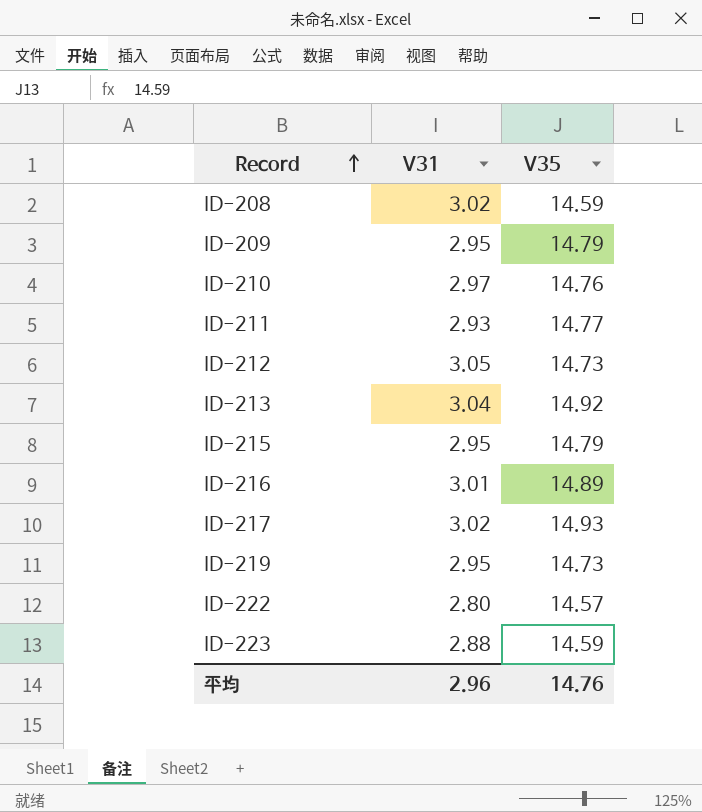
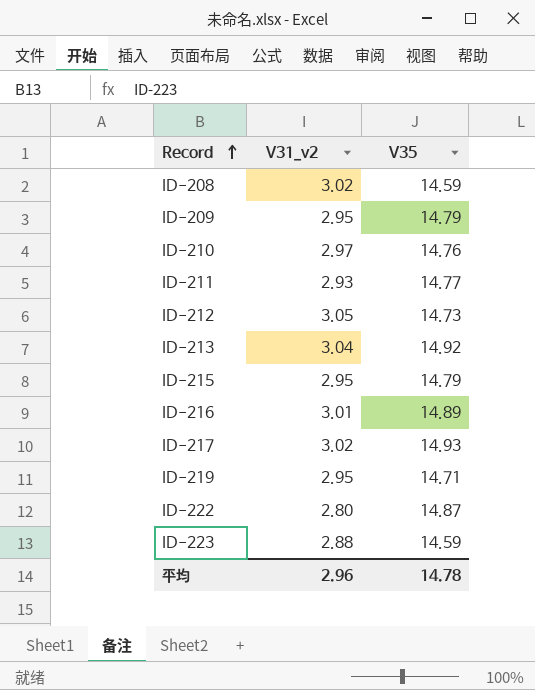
column name: V31 -> V31_v2
ID-219 | V35: 14.73 -> 14.71
ID-222 | V35: 14.57 -> 14.87
平均 | V35: 14.76 -> 14.78

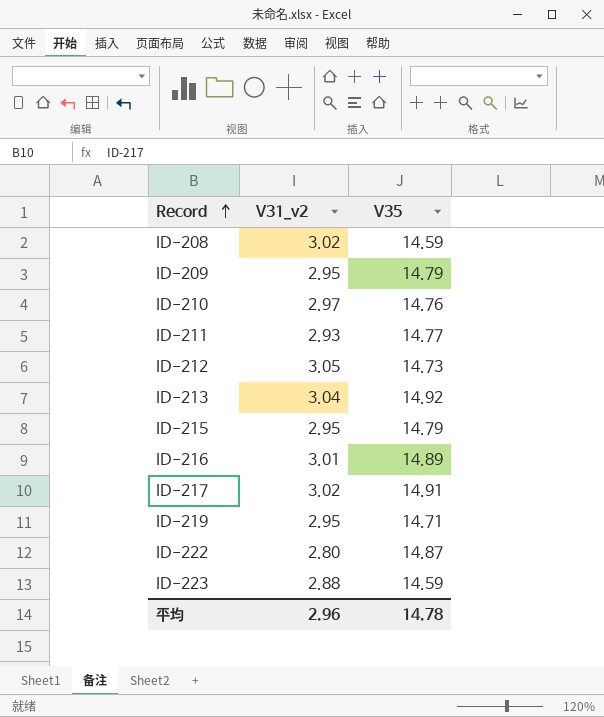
ID-217 | V35: 14.93 -> 14.91

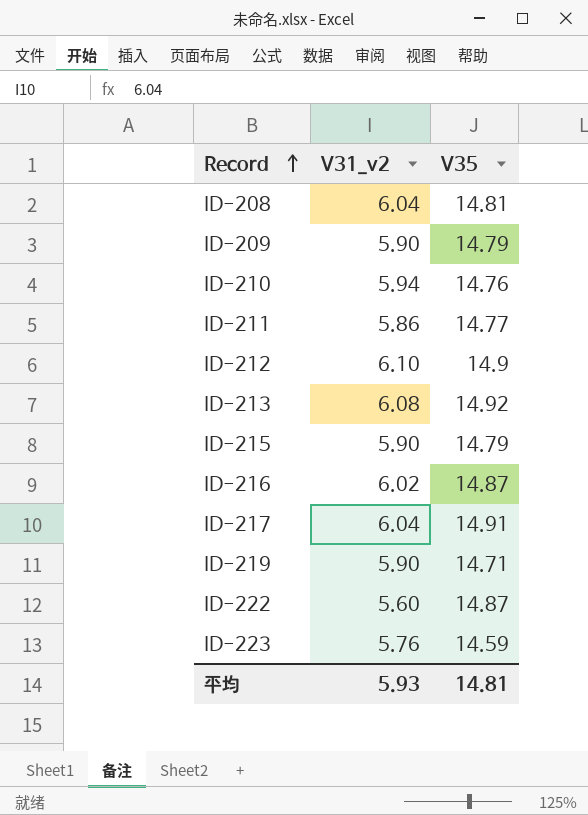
ID-208 | V31_v2: 3.02 -> 6.04
ID-208 | V35: 14.59 -> 14.81
ID-209 | V31_v2: 2.95 -> 5.90
ID-210 | V31_v2: 2.97 -> 5.94
ID-211 | V31_v2: 2.93 -> 5.86
ID-212 | V31_v2: 3.05 -> 6.10
ID-212 | V35: 14.73 -> 14.9
ID-213 | V31_v2: 3.04 -> 6.08
ID-215 | V31_v2: 2.95 -> 5.90
ID-216 | V31_v2: 3.01 -> 6.02
ID-216 | V35: 14.89 -> 14.87
ID-217 | V31_v2: 3.02 -> 6.04
ID-219 | V31_v2: 2.95 -> 5.90
ID-222 | V31_v2: 2.80 -> 5.60
ID-223 | V31_v2: 2.88 -> 5.76
平均 | V31_v2: 2.96 -> 5.93
平均 | V35: 14.78 -> 14.81

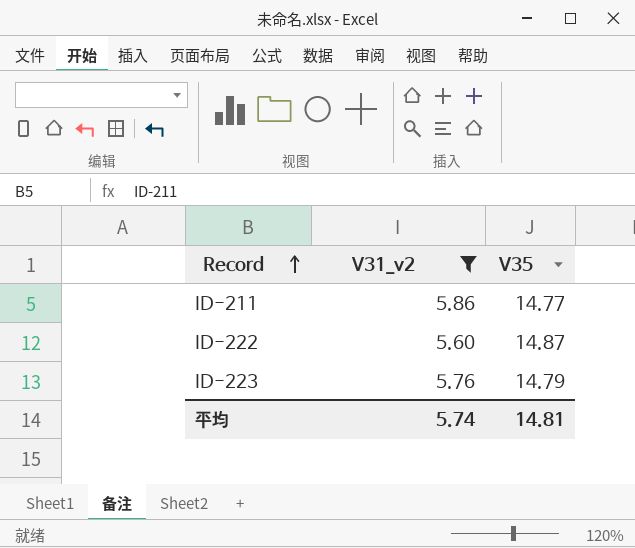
filter: none -> V31_v2 <= 5.86
ID-223 | V35: 14.59 -> 14.79
平均 | V31_v2: 5.93 -> 5.74

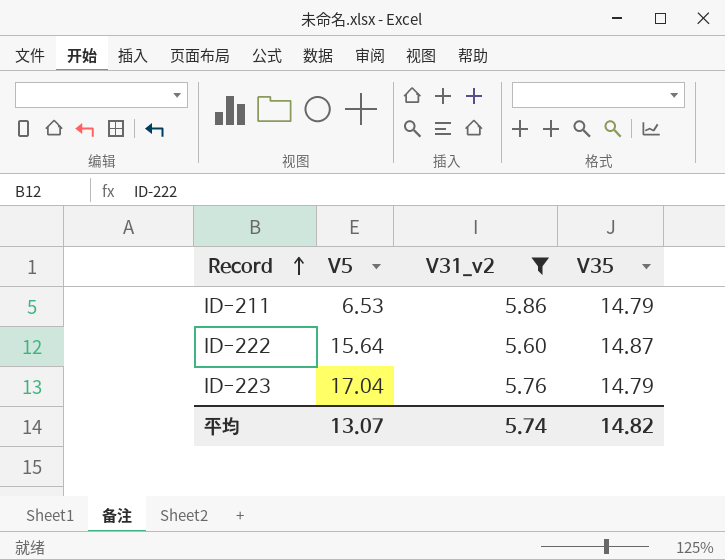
column V5 | position: none -> 2
ID-211 | V35: 14.77 -> 14.79
平均 | V35: 14.81 -> 14.82

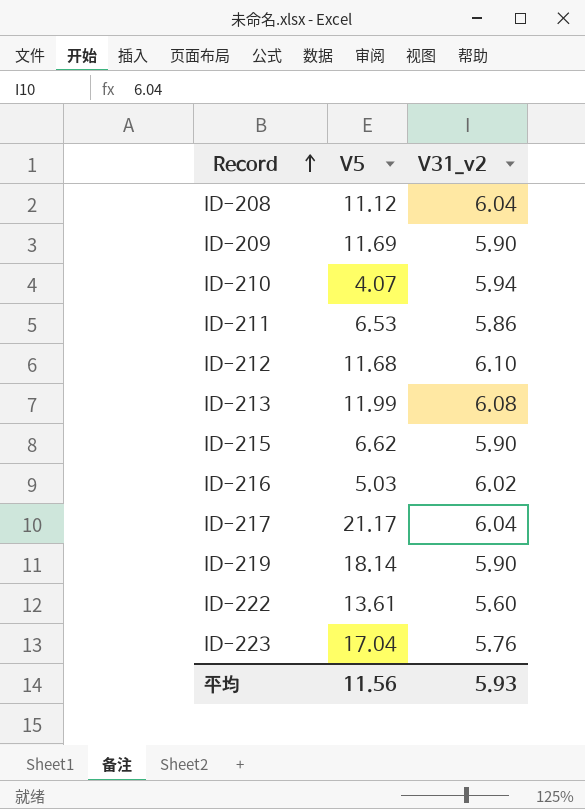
filter: V31_v2 <= 5.86 -> none
column V35 | position: 4 -> none
ID-222 | V5: 15.64 -> 13.61
平均 | V5: 13.07 -> 11.56
平均 | V31_v2: 5.74 -> 5.93

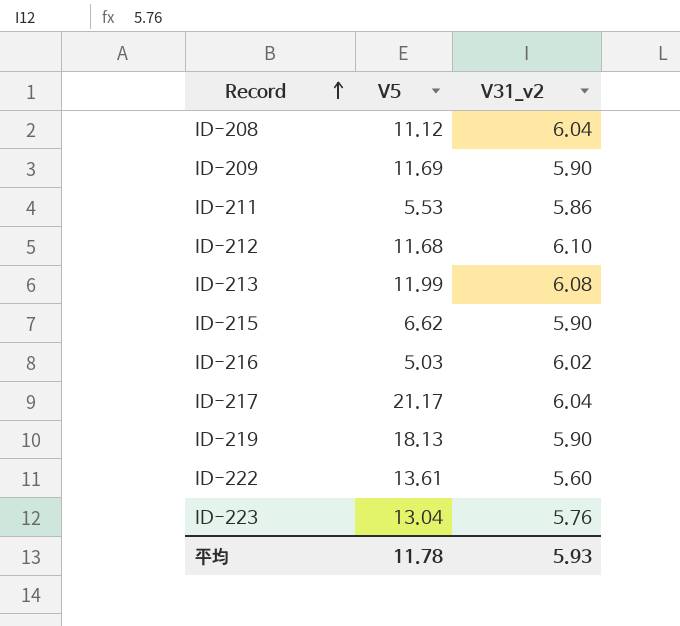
row ID-210: 4.07 | 5.94 -> none
ID-211 | V5: 6.53 -> 5.53
ID-219 | V5: 18.14 -> 18.13
ID-223 | V5: 17.04 -> 13.04
平均 | V5: 11.56 -> 11.78

